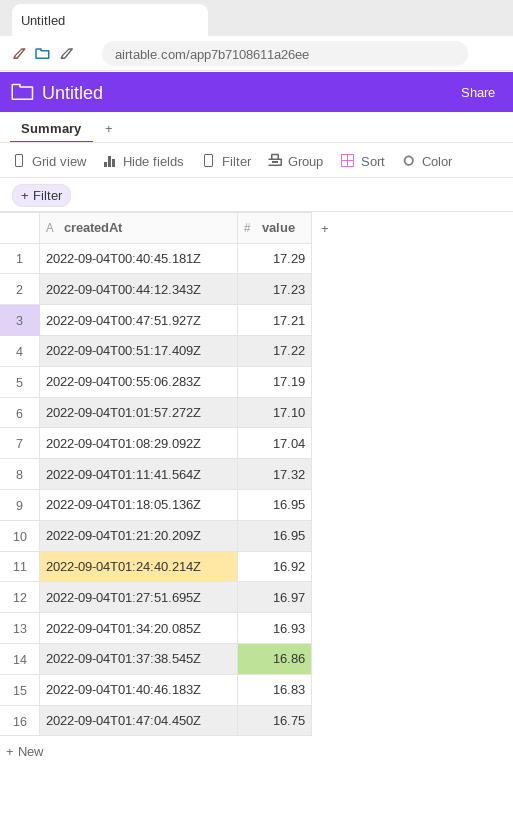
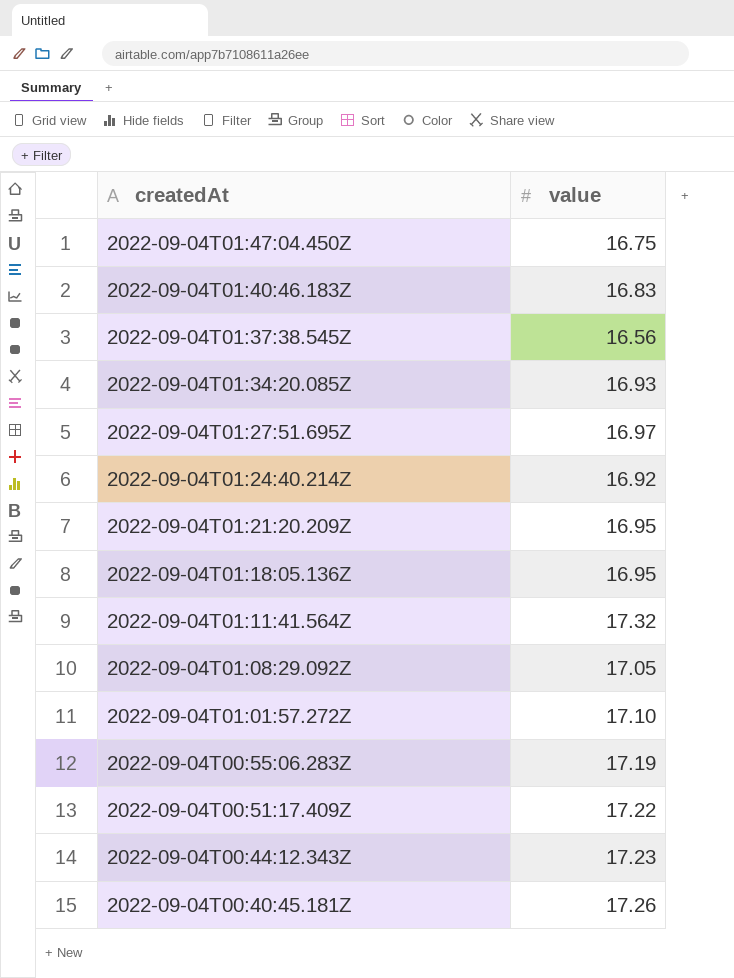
row order: createdAt ascending -> createdAt descending
row 2022-09-04T00:47:51.927Z: 17.21 -> none
2022-09-04T01:37:38.545Z | value: 16.86 -> 16.56
2022-09-04T01:08:29.092Z | value: 17.04 -> 17.05
2022-09-04T00:40:45.181Z | value: 17.29 -> 17.26

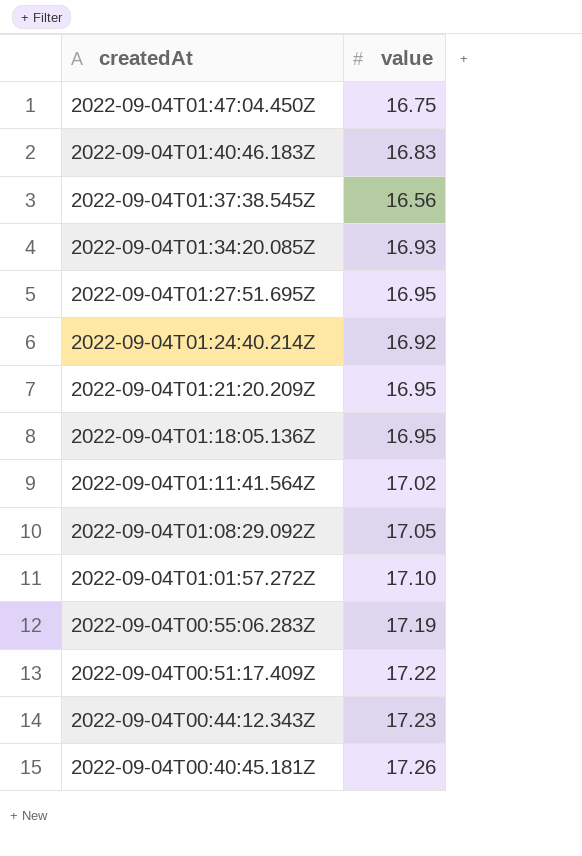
2022-09-04T01:27:51.695Z | value: 16.97 -> 16.95
2022-09-04T01:11:41.564Z | value: 17.32 -> 17.02

